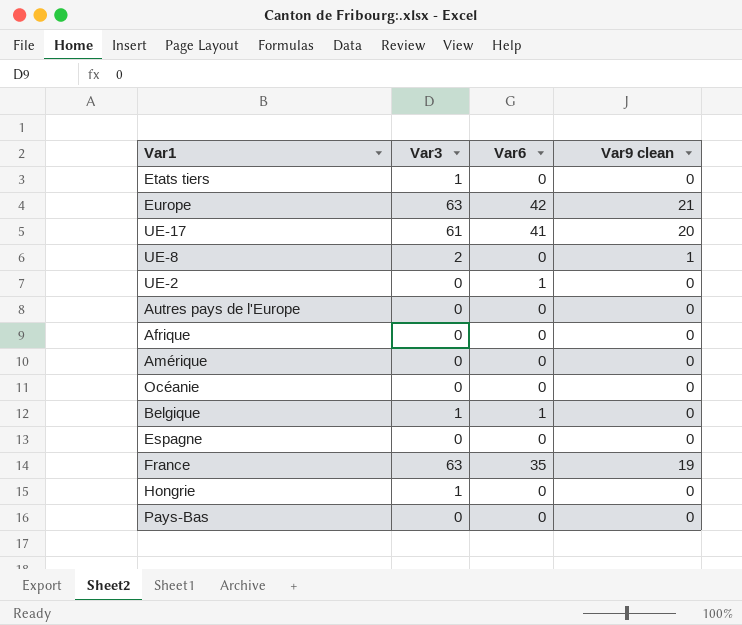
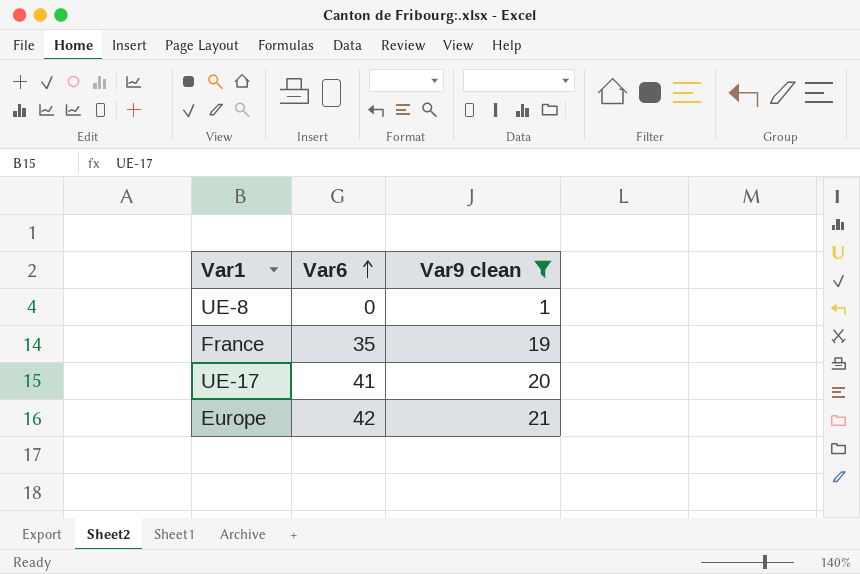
filter: none -> Var9 clean != 0
row order: none -> Var6 ascending
column Var3 | position: 2 -> none

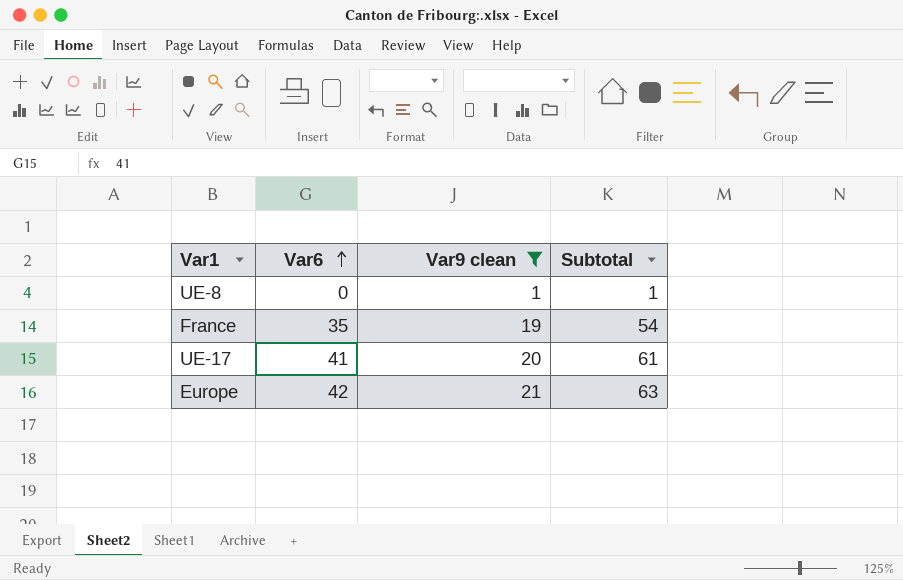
column Subtotal | formula: none -> [Var6] + [Var9 clean]

